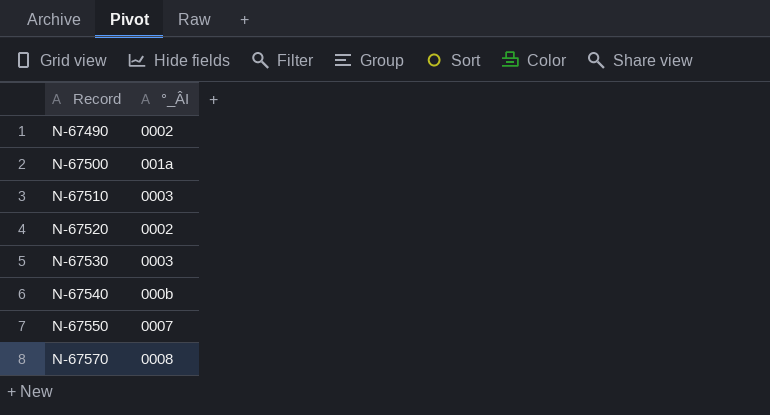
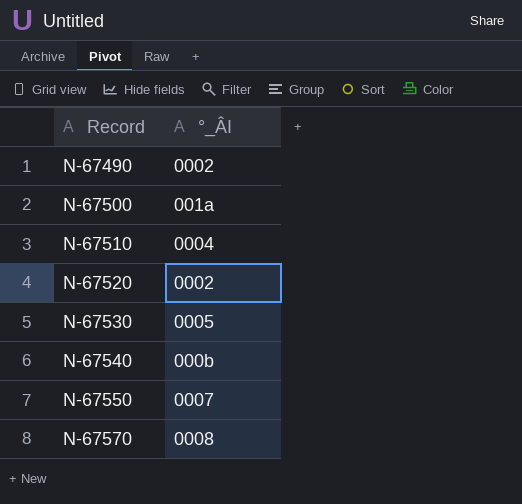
N-67510 | °_ÂI: 0003 -> 0004
N-67530 | °_ÂI: 0003 -> 0005

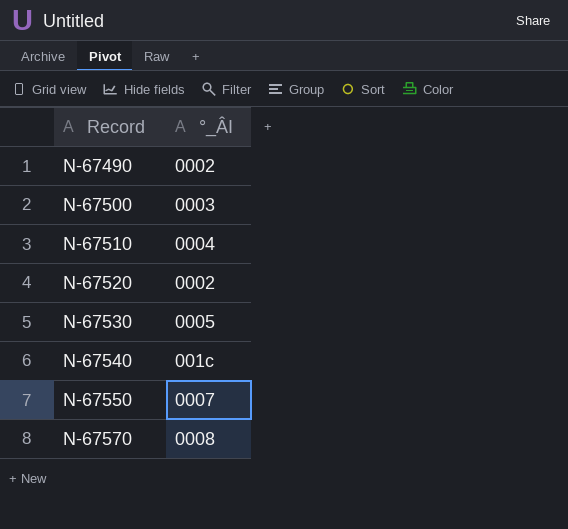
N-67500 | °_ÂI: 001a -> 0003
N-67540 | °_ÂI: 000b -> 001c

